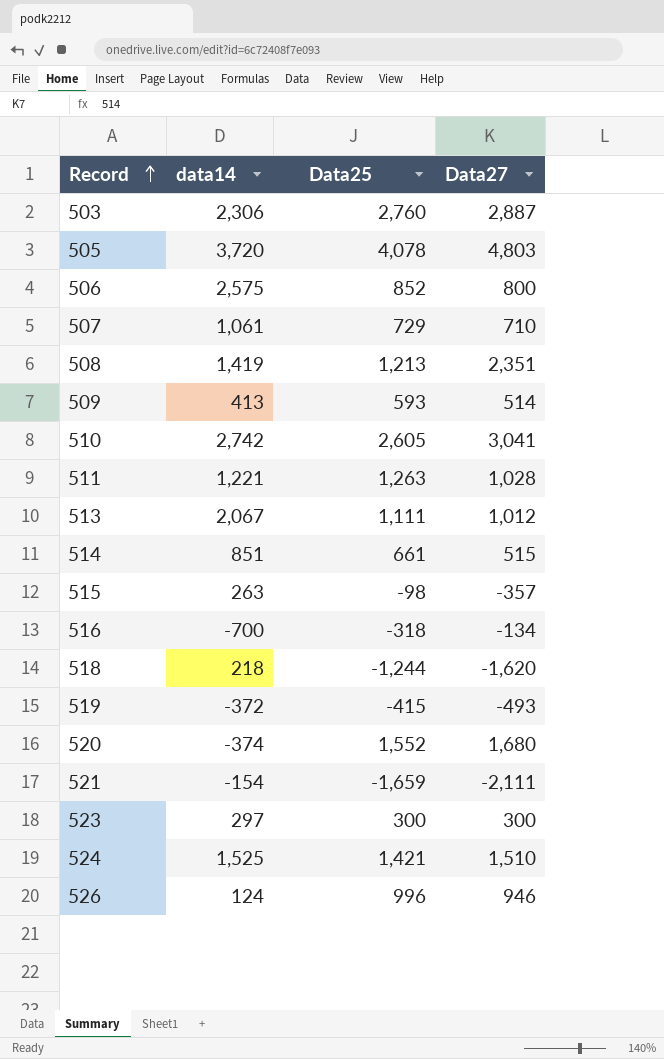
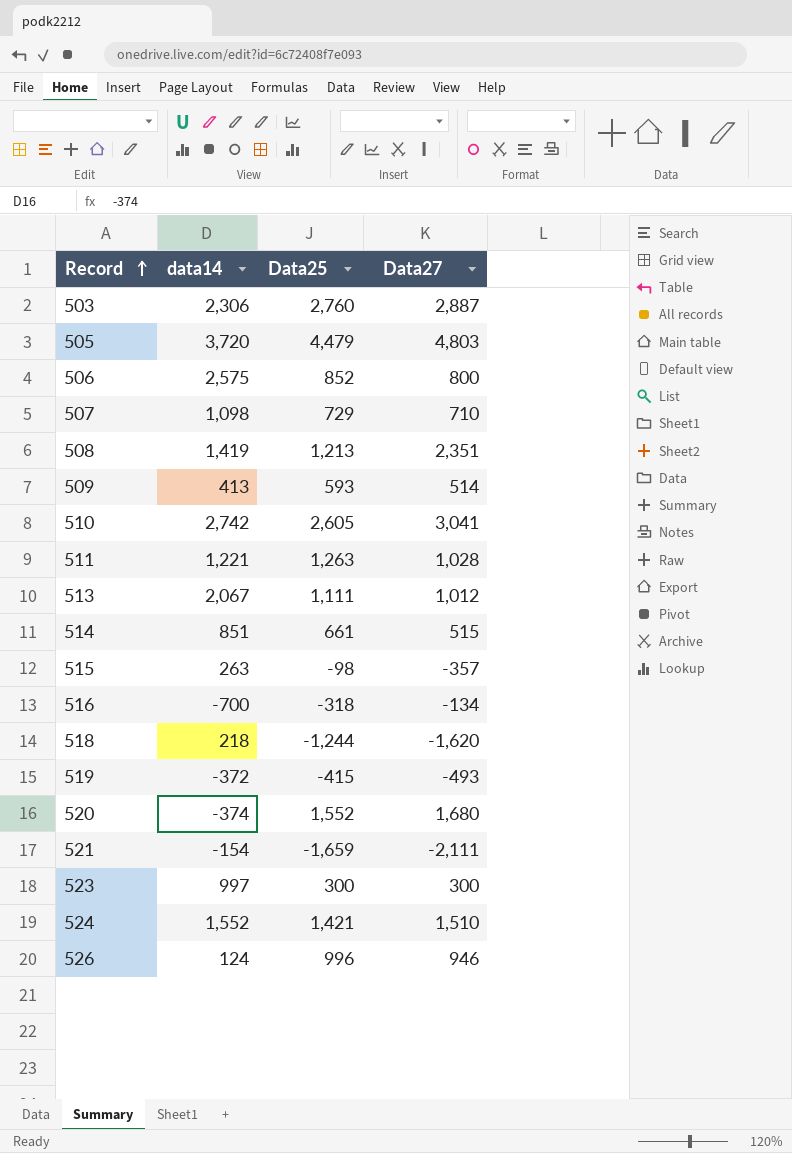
505 | Data25: 4,078 -> 4,479
507 | data14: 1,061 -> 1,098
523 | data14: 297 -> 997
524 | data14: 1,525 -> 1,552

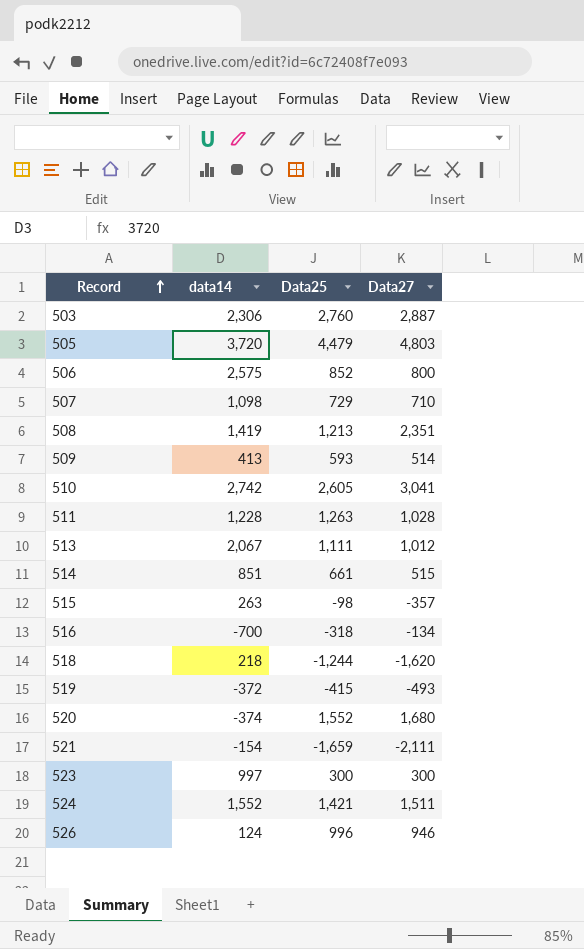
511 | data14: 1,221 -> 1,228
524 | Data27: 1,510 -> 1,511

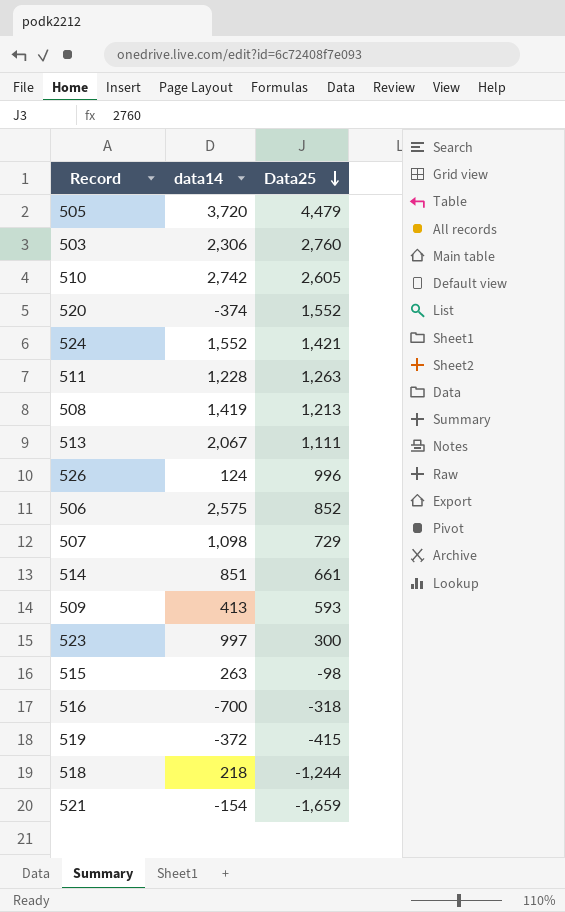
row order: Record ascending -> Data25 descending
column Data27 | position: 4 -> none

